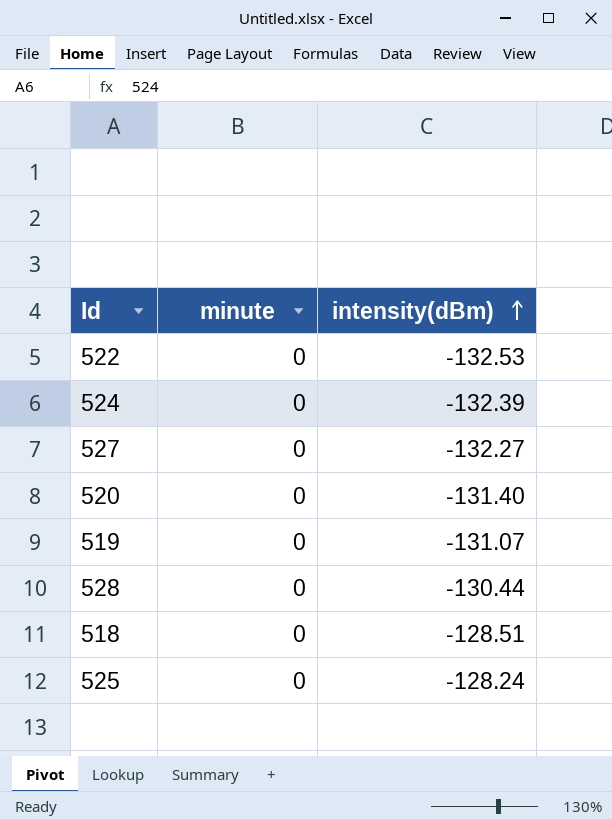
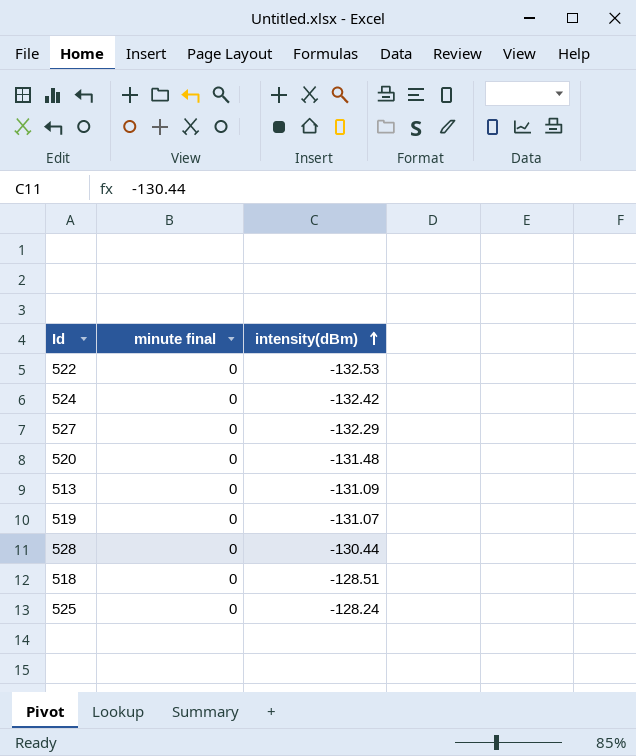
column name: minute -> minute final
524 | intensity(dBm): -132.39 -> -132.42
527 | intensity(dBm): -132.27 -> -132.29
520 | intensity(dBm): -131.40 -> -131.48
row 513: none -> 0 | -131.09

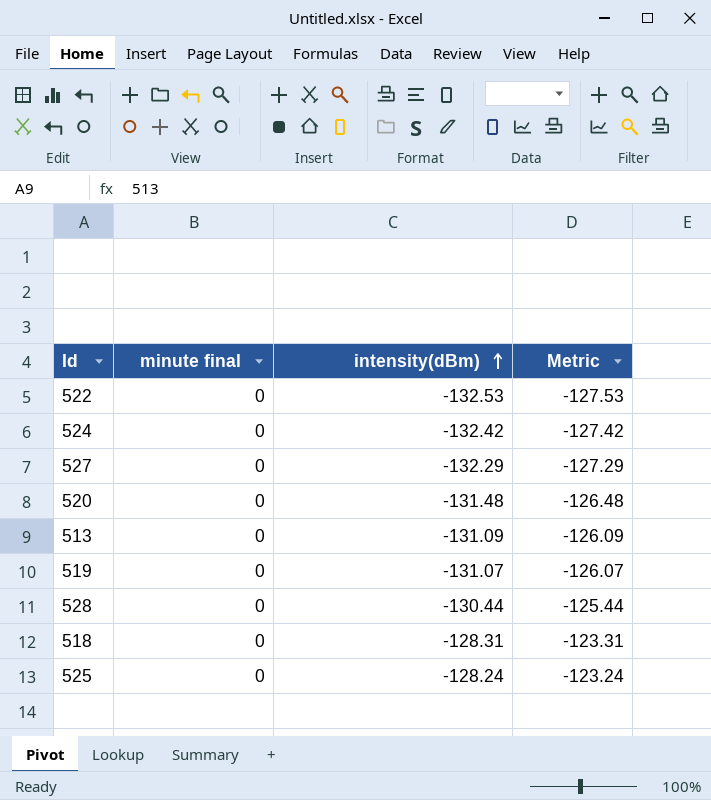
column Metric | formula: none -> [intensity(dBm)] + 5
518 | intensity(dBm): -128.51 -> -128.31

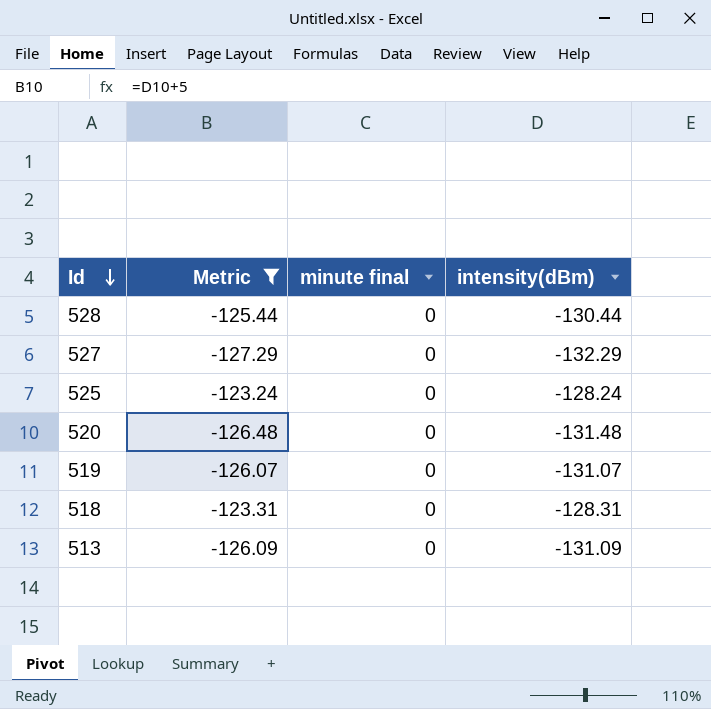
filter: none -> Metric >= -127.29
row order: intensity(dBm) ascending -> Id descending
column Metric | position: 4 -> 2

